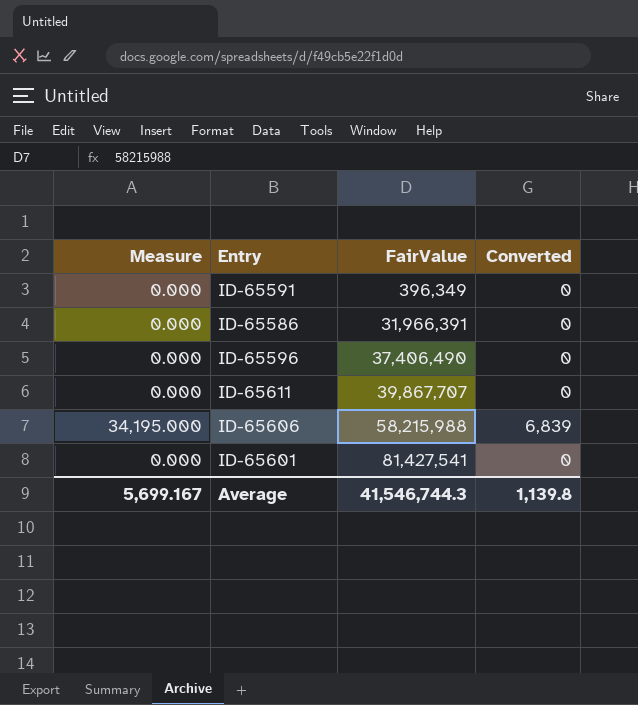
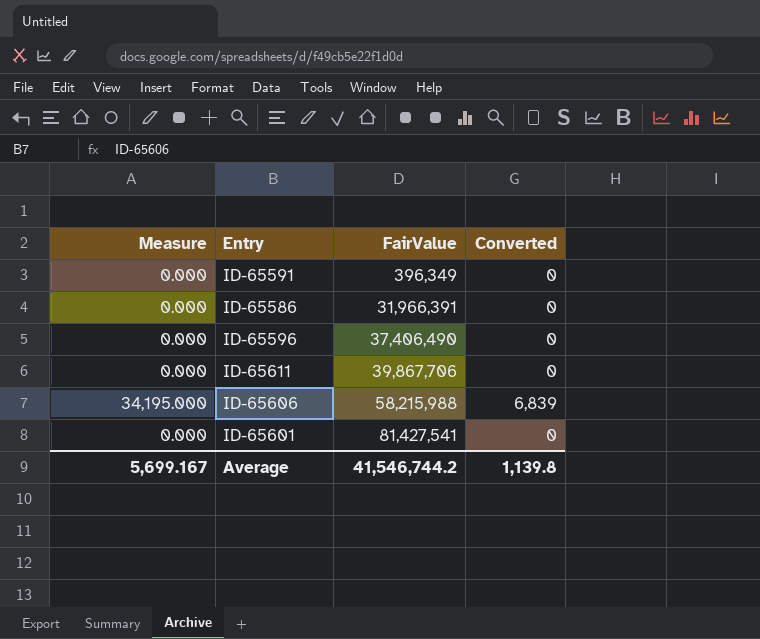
ID-65611 | FairValue: 39,867,707 -> 39,867,706
Average | FairValue: 41,546,744.3 -> 41,546,744.2

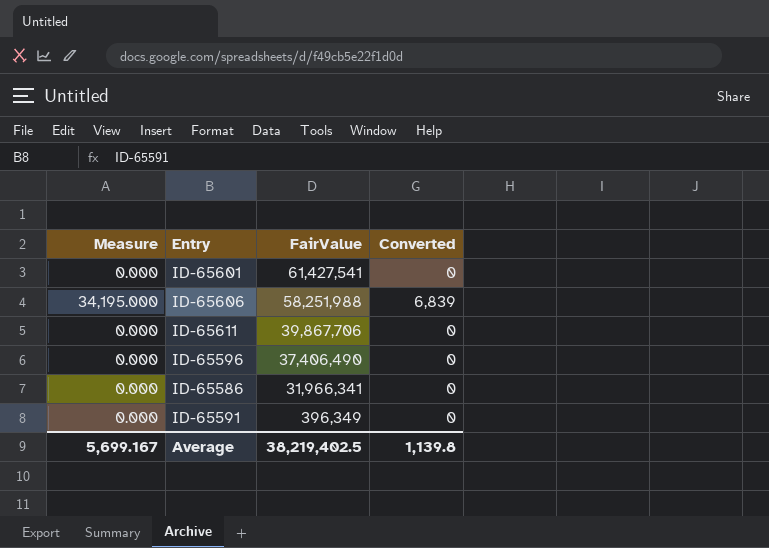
row order: FairValue ascending -> FairValue descending
ID-65601 | FairValue: 81,427,541 -> 61,427,541
ID-65606 | FairValue: 58,215,988 -> 58,251,988
ID-65586 | FairValue: 31,966,391 -> 31,966,341
Average | FairValue: 41,546,744.2 -> 38,219,402.5

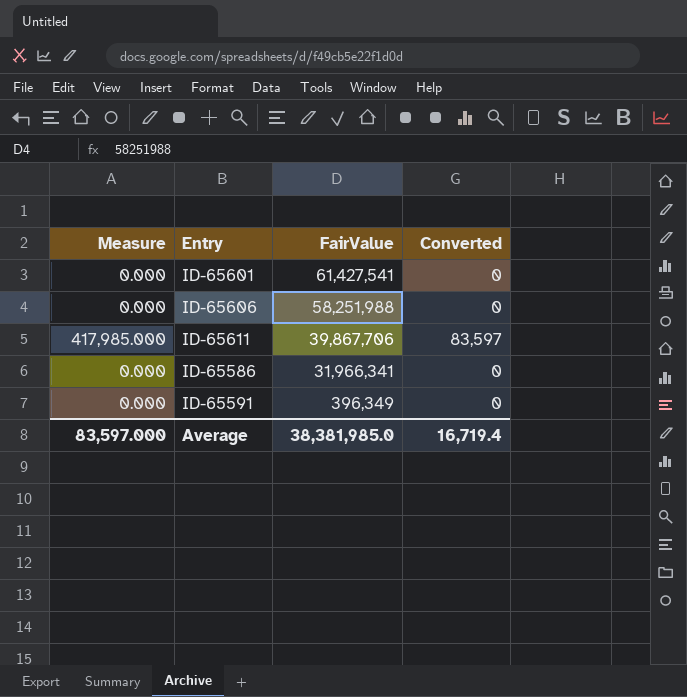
row ID-65596: 0.000 | 37,406,490 | 0 -> none
ID-65606 | Measure: 34,195.000 -> 0.000
ID-65606 | Converted: 6,839 -> 0
ID-65611 | Measure: 0.000 -> 417,985.000
ID-65611 | Converted: 0 -> 83,597
Average | Measure: 5,699.167 -> 83,597.000
Average | FairValue: 38,219,402.5 -> 38,381,985.0
Average | Converted: 1,139.8 -> 16,719.4

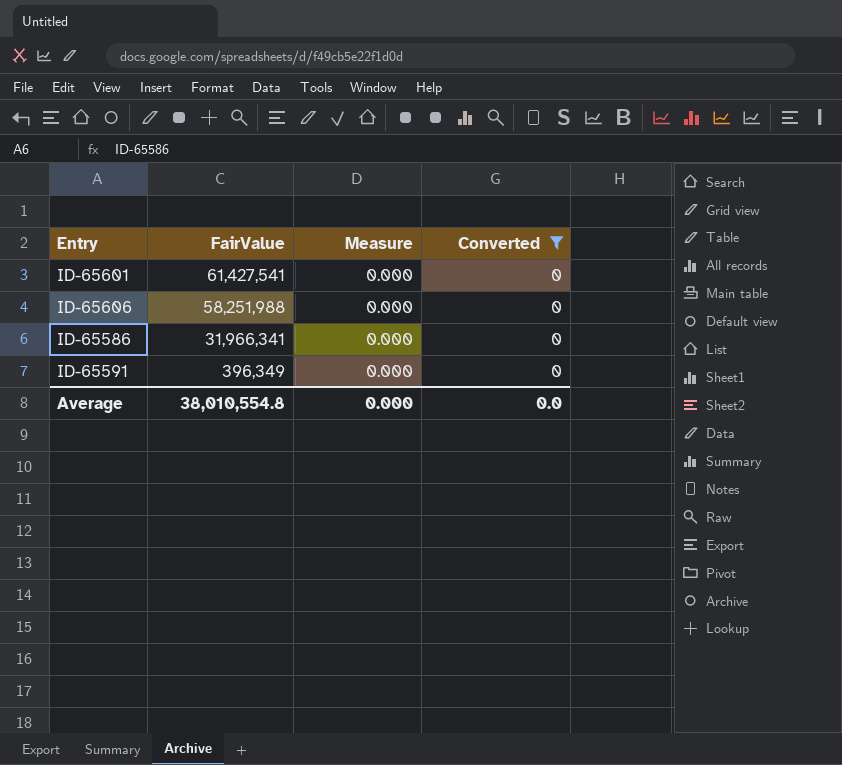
filter: none -> Converted = 0
column Measure | position: 1 -> 3
Average | FairValue: 38,381,985.0 -> 38,010,554.8
Average | Measure: 83,597.000 -> 0.000
Average | Converted: 16,719.4 -> 0.0

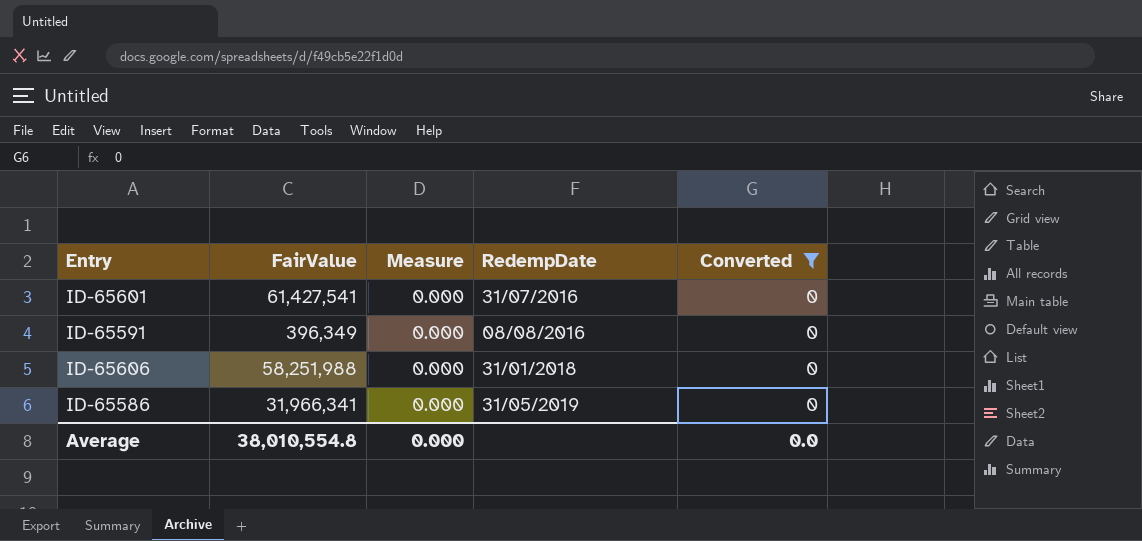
row order: FairValue descending -> RedempDate ascending
column RedempDate | position: none -> 4

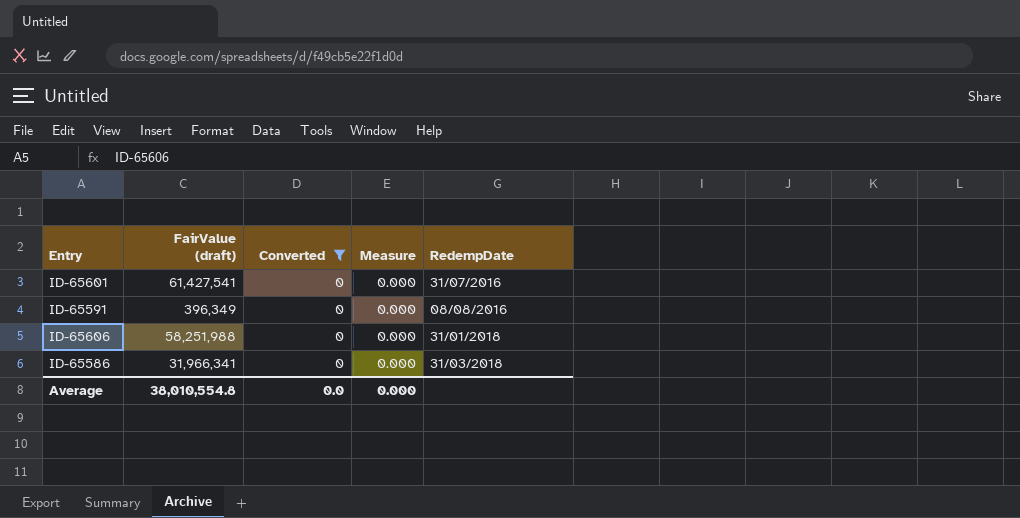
column name: FairValue -> FairValue (draft)
column Converted | position: 5 -> 3
ID-65586 | RedempDate: 31/05/2019 -> 31/03/2018

